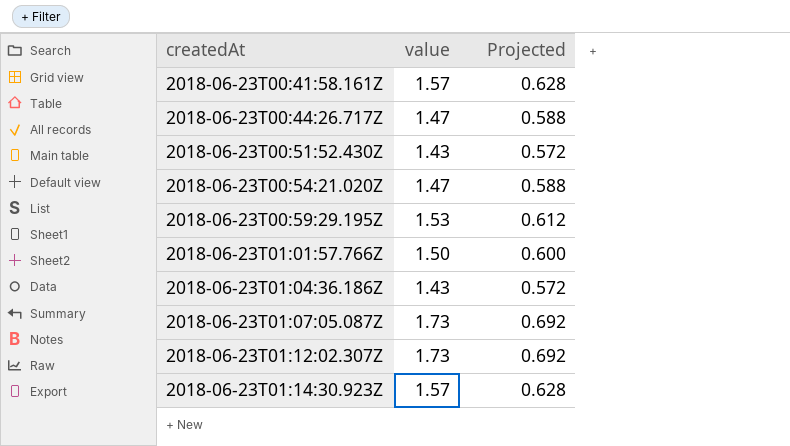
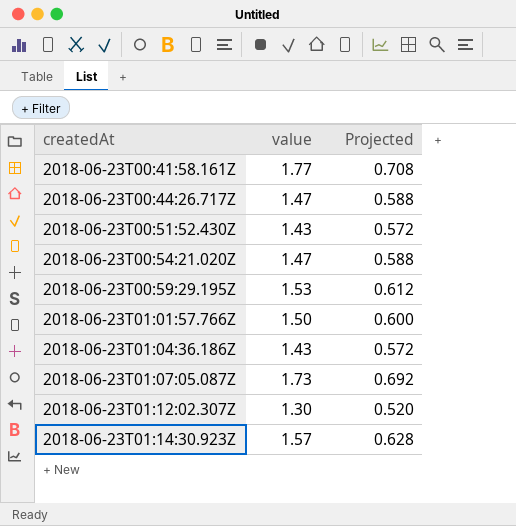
2018-06-23T00:41:58.161Z | value: 1.57 -> 1.77
2018-06-23T00:41:58.161Z | Projected: 0.628 -> 0.708
2018-06-23T01:12:02.307Z | value: 1.73 -> 1.30
2018-06-23T01:12:02.307Z | Projected: 0.692 -> 0.520

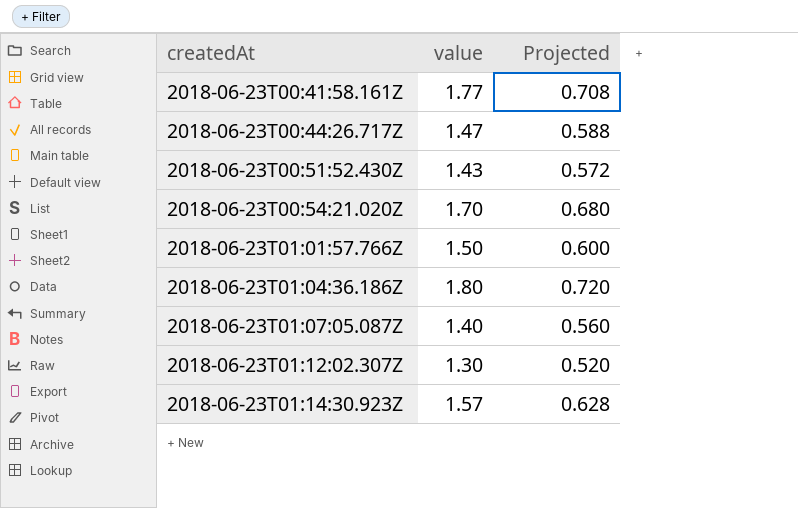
row 2018-06-23T00:59:29.195Z: 1.53 | 0.612 -> none
2018-06-23T00:54:21.020Z | value: 1.47 -> 1.70
2018-06-23T00:54:21.020Z | Projected: 0.588 -> 0.680
2018-06-23T01:04:36.186Z | value: 1.43 -> 1.80
2018-06-23T01:04:36.186Z | Projected: 0.572 -> 0.720
2018-06-23T01:07:05.087Z | value: 1.73 -> 1.40
2018-06-23T01:07:05.087Z | Projected: 0.692 -> 0.560

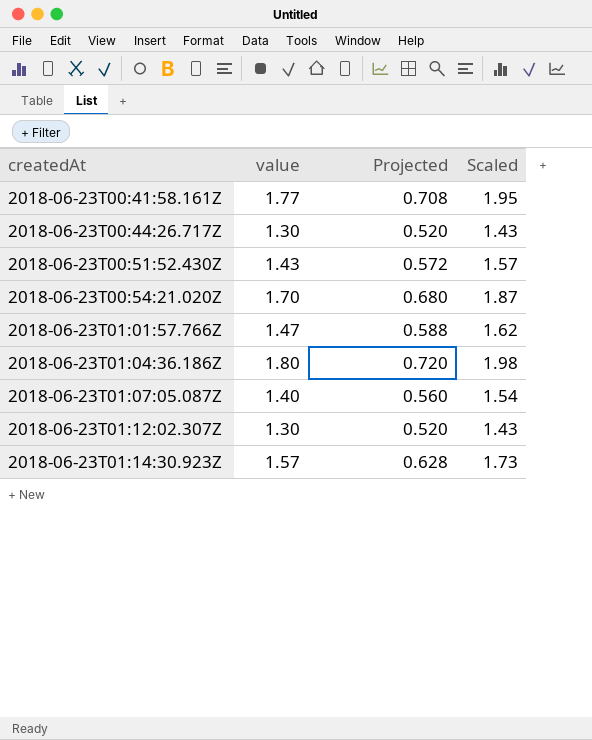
column Scaled | formula: none -> [value] * 1.1
2018-06-23T00:44:26.717Z | value: 1.47 -> 1.30
2018-06-23T00:44:26.717Z | Projected: 0.588 -> 0.520
2018-06-23T01:01:57.766Z | value: 1.50 -> 1.47
2018-06-23T01:01:57.766Z | Projected: 0.600 -> 0.588

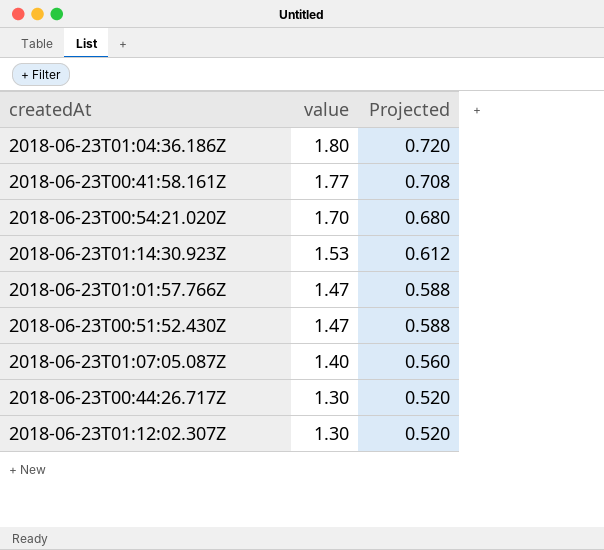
row order: createdAt ascending -> value descending
column Scaled | formula: [value] * 1.1 -> none
2018-06-23T01:14:30.923Z | value: 1.57 -> 1.53
2018-06-23T01:14:30.923Z | Projected: 0.628 -> 0.612
2018-06-23T00:51:52.430Z | value: 1.43 -> 1.47
2018-06-23T00:51:52.430Z | Projected: 0.572 -> 0.588

